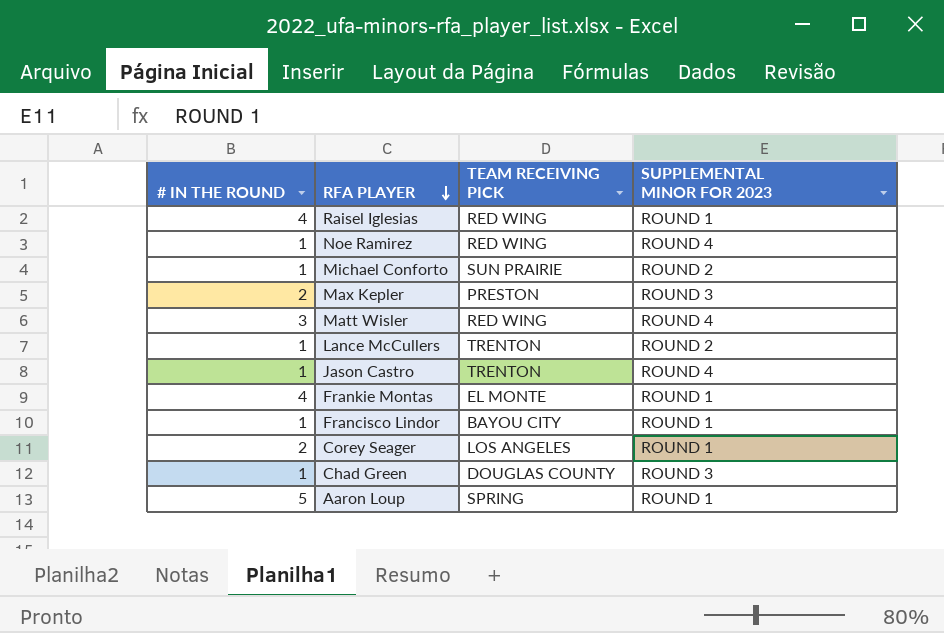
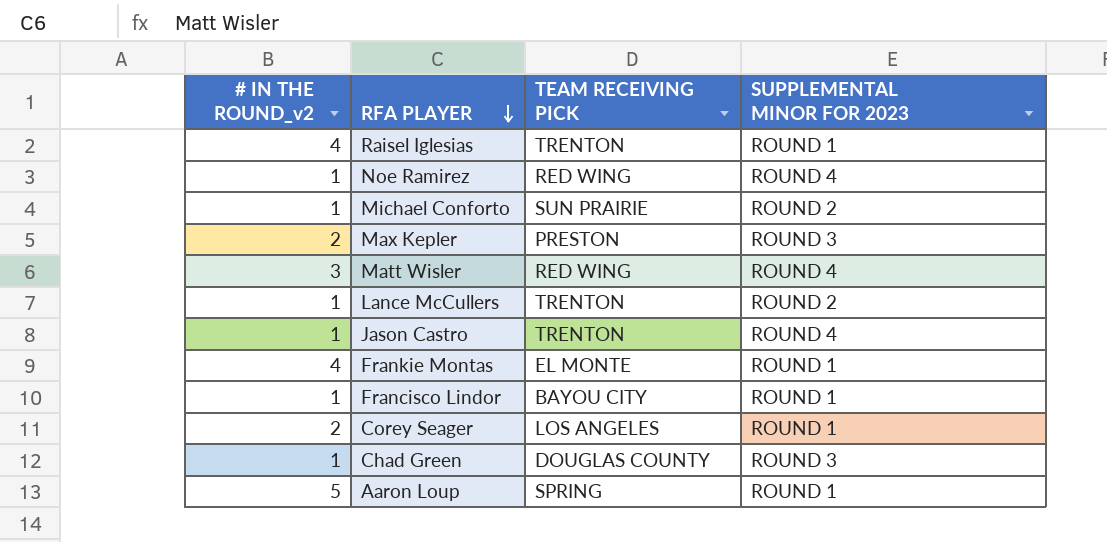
column name: # IN THE ROUND -> # IN THE ROUND_v2
Raisel Iglesias | TEAM RECEIVING PICK: RED WING -> TRENTON

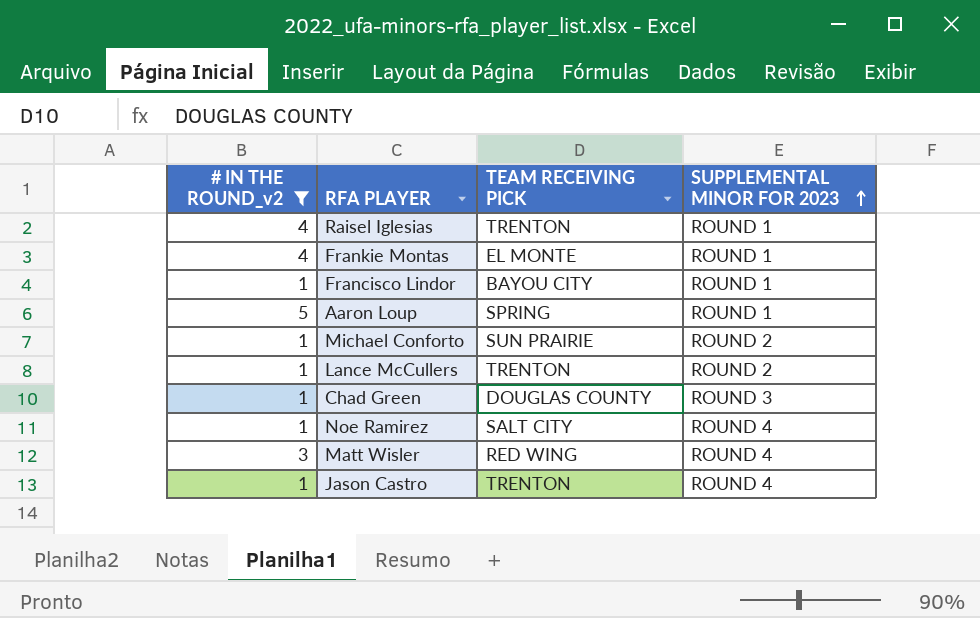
filter: none -> # IN THE ROUND_v2 != 2
row order: RFA PLAYER descending -> SUPPLEMENTAL MINOR FOR 2023 ascending
Noe Ramirez | TEAM RECEIVING PICK: RED WING -> SALT CITY

